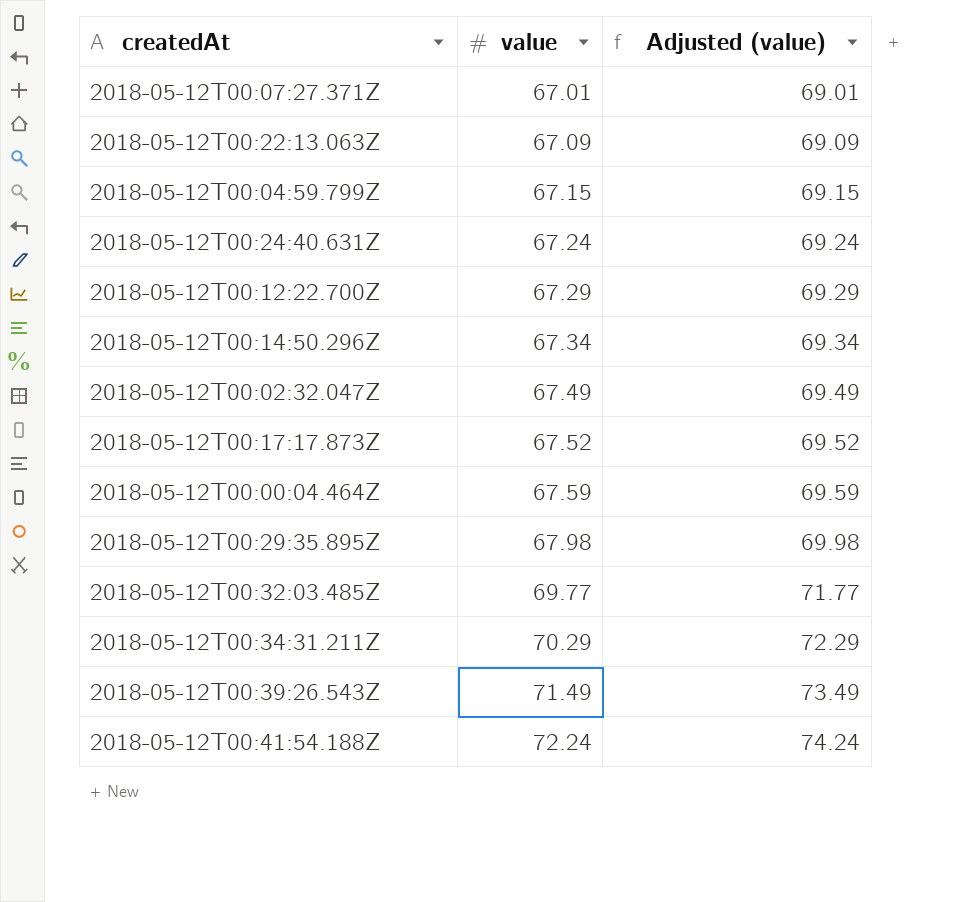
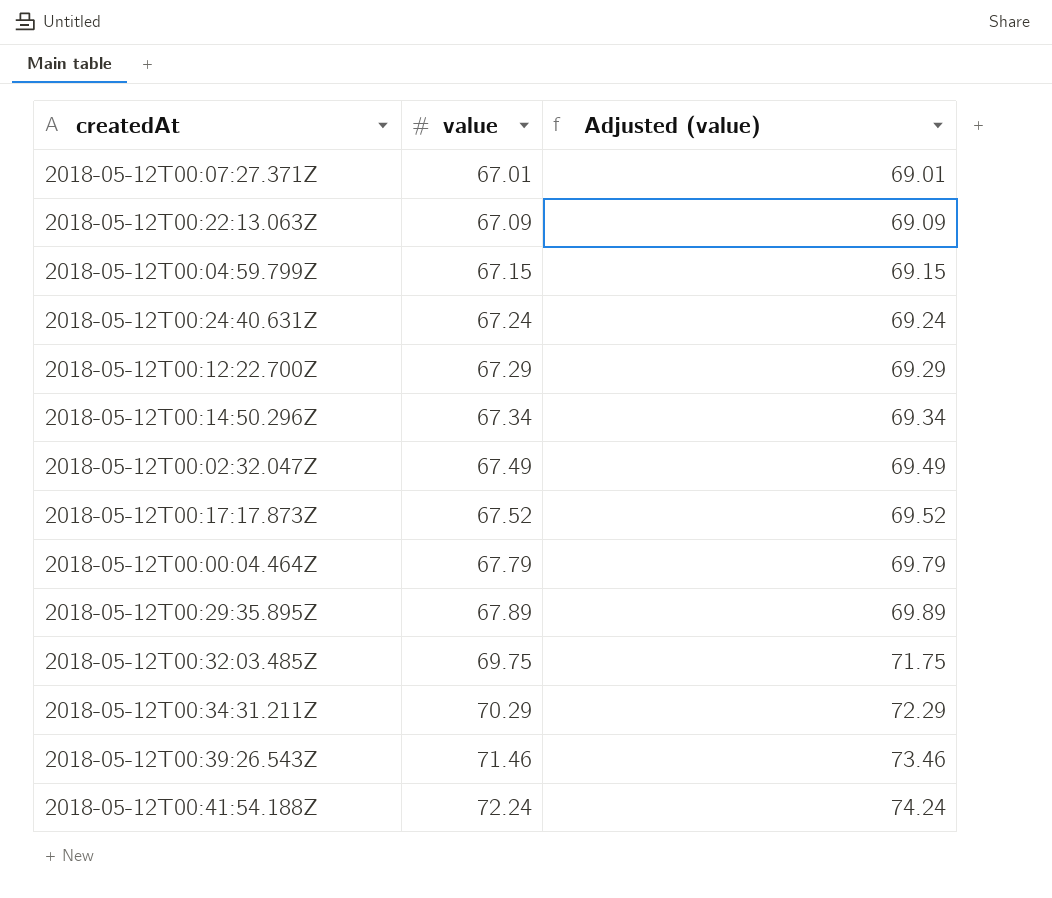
2018-05-12T00:00:04.464Z | value: 67.59 -> 67.79
2018-05-12T00:00:04.464Z | Adjusted (value): 69.59 -> 69.79
2018-05-12T00:29:35.895Z | value: 67.98 -> 67.89
2018-05-12T00:29:35.895Z | Adjusted (value): 69.98 -> 69.89
2018-05-12T00:32:03.485Z | value: 69.77 -> 69.75
2018-05-12T00:32:03.485Z | Adjusted (value): 71.77 -> 71.75
2018-05-12T00:39:26.543Z | value: 71.49 -> 71.46
2018-05-12T00:39:26.543Z | Adjusted (value): 73.49 -> 73.46

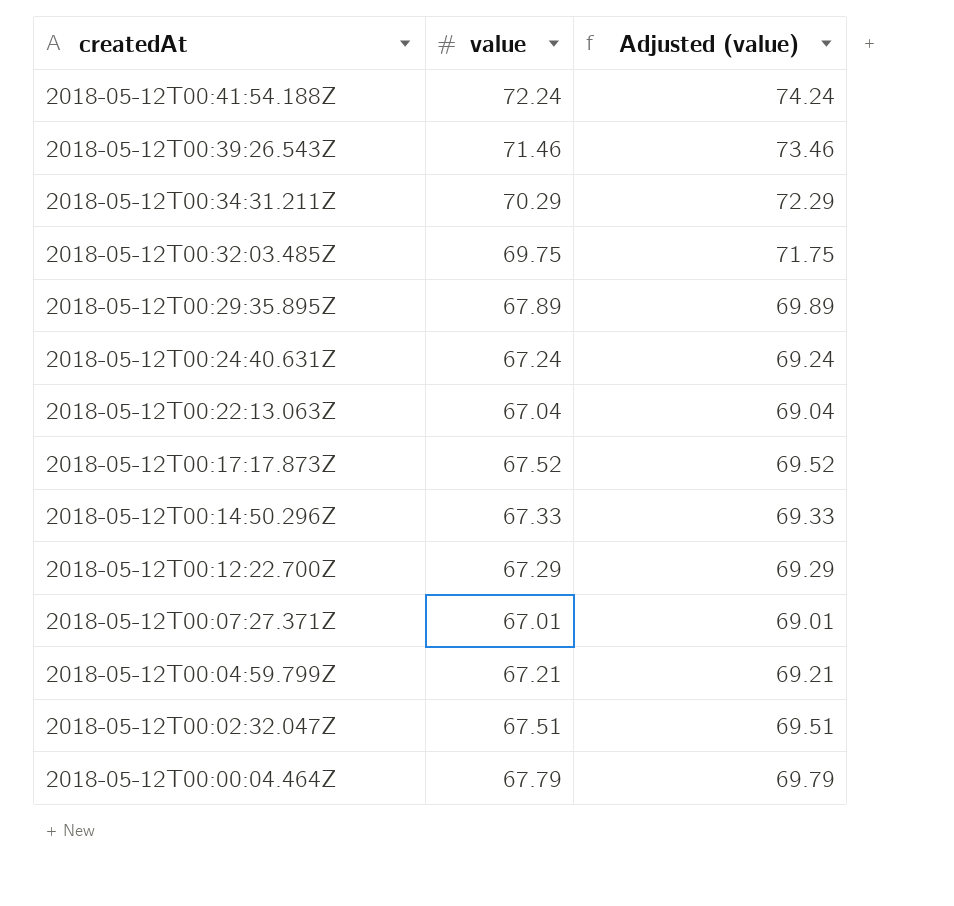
row order: value ascending -> createdAt descending
2018-05-12T00:22:13.063Z | value: 67.09 -> 67.04
2018-05-12T00:22:13.063Z | Adjusted (value): 69.09 -> 69.04
2018-05-12T00:14:50.296Z | value: 67.34 -> 67.33
2018-05-12T00:14:50.296Z | Adjusted (value): 69.34 -> 69.33
2018-05-12T00:04:59.799Z | value: 67.15 -> 67.21
2018-05-12T00:04:59.799Z | Adjusted (value): 69.15 -> 69.21
2018-05-12T00:02:32.047Z | value: 67.49 -> 67.51
2018-05-12T00:02:32.047Z | Adjusted (value): 69.49 -> 69.51

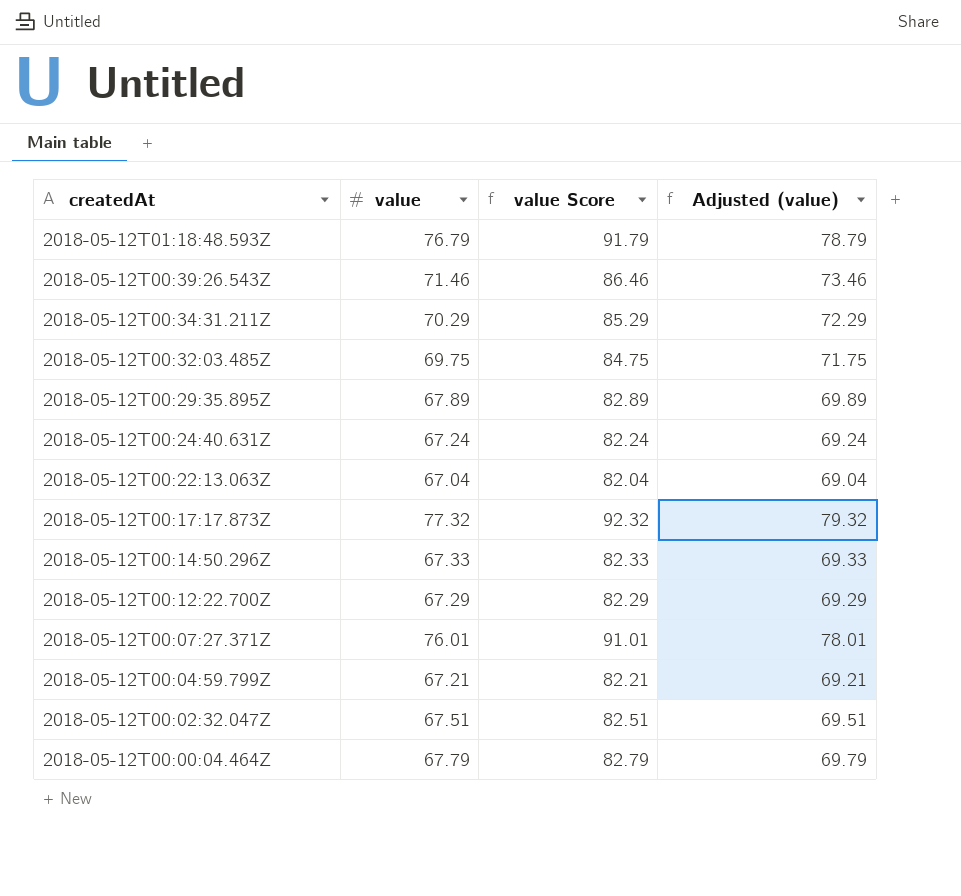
column value Score | formula: none -> [value] + 15
row 2018-05-12T00:41:54.188Z: 72.24 | 74.24 -> none
row 2018-05-12T01:18:48.593Z: none -> 76.79 | 91.79 | 78.79
2018-05-12T00:17:17.873Z | value: 67.52 -> 77.32
2018-05-12T00:17:17.873Z | Adjusted (value): 69.52 -> 79.32
2018-05-12T00:07:27.371Z | value: 67.01 -> 76.01
2018-05-12T00:07:27.371Z | Adjusted (value): 69.01 -> 78.01

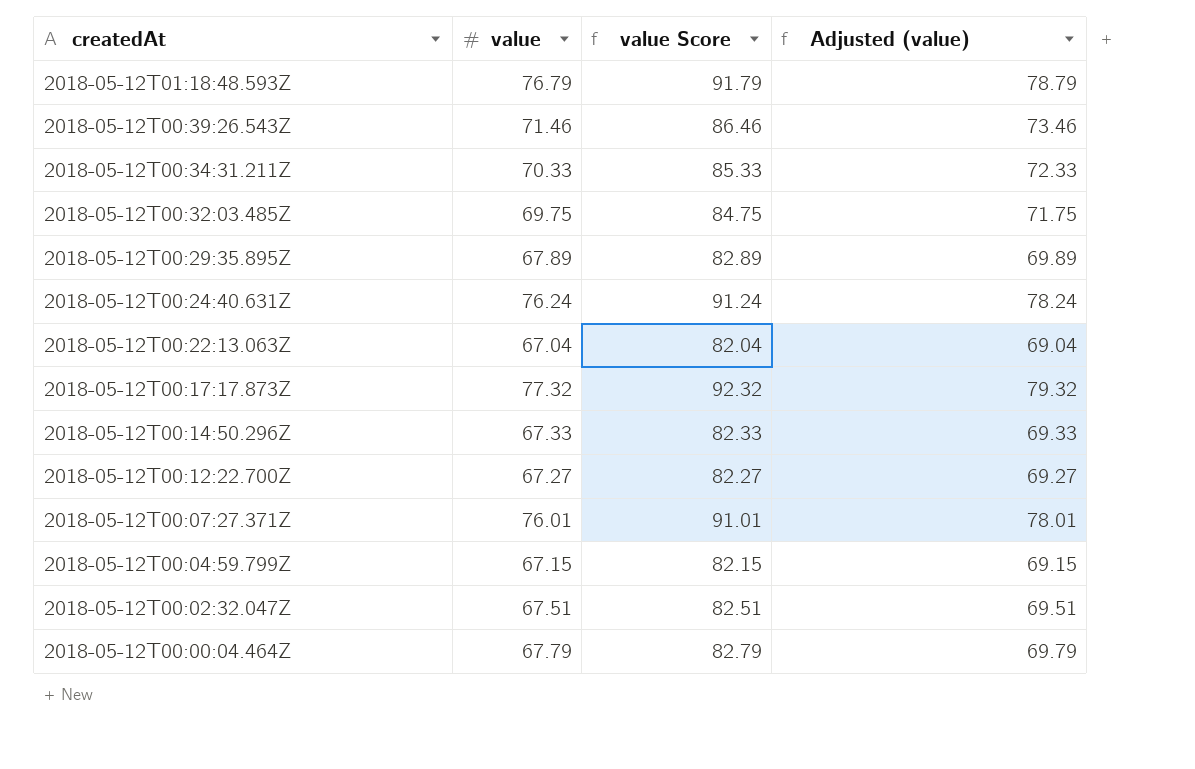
2018-05-12T00:34:31.211Z | value: 70.29 -> 70.33
2018-05-12T00:34:31.211Z | value Score: 85.29 -> 85.33
2018-05-12T00:34:31.211Z | Adjusted (value): 72.29 -> 72.33
2018-05-12T00:24:40.631Z | value: 67.24 -> 76.24
2018-05-12T00:24:40.631Z | value Score: 82.24 -> 91.24
2018-05-12T00:24:40.631Z | Adjusted (value): 69.24 -> 78.24
2018-05-12T00:12:22.700Z | value: 67.29 -> 67.27
2018-05-12T00:12:22.700Z | value Score: 82.29 -> 82.27
2018-05-12T00:12:22.700Z | Adjusted (value): 69.29 -> 69.27
2018-05-12T00:04:59.799Z | value: 67.21 -> 67.15
2018-05-12T00:04:59.799Z | value Score: 82.21 -> 82.15
2018-05-12T00:04:59.799Z | Adjusted (value): 69.21 -> 69.15

